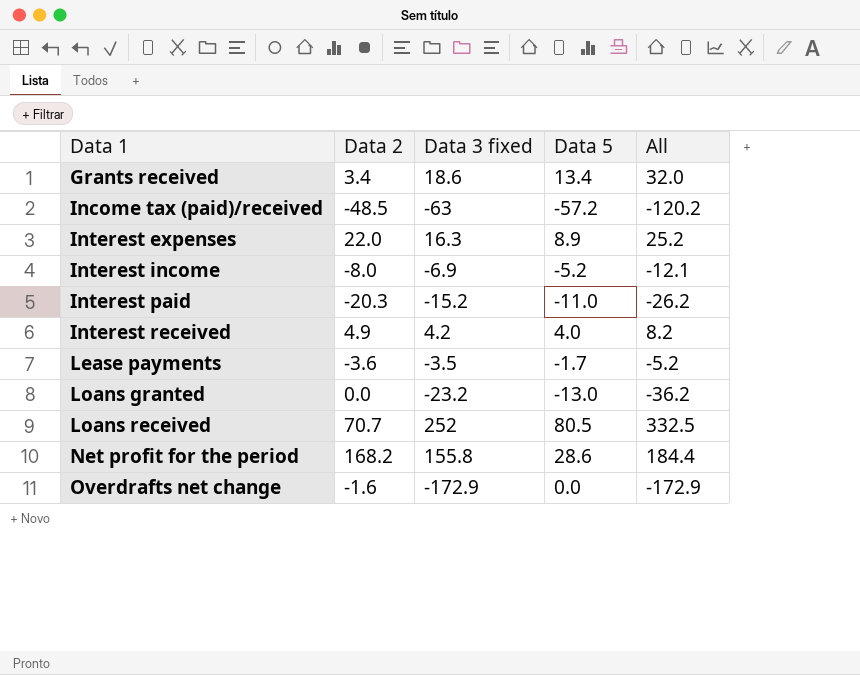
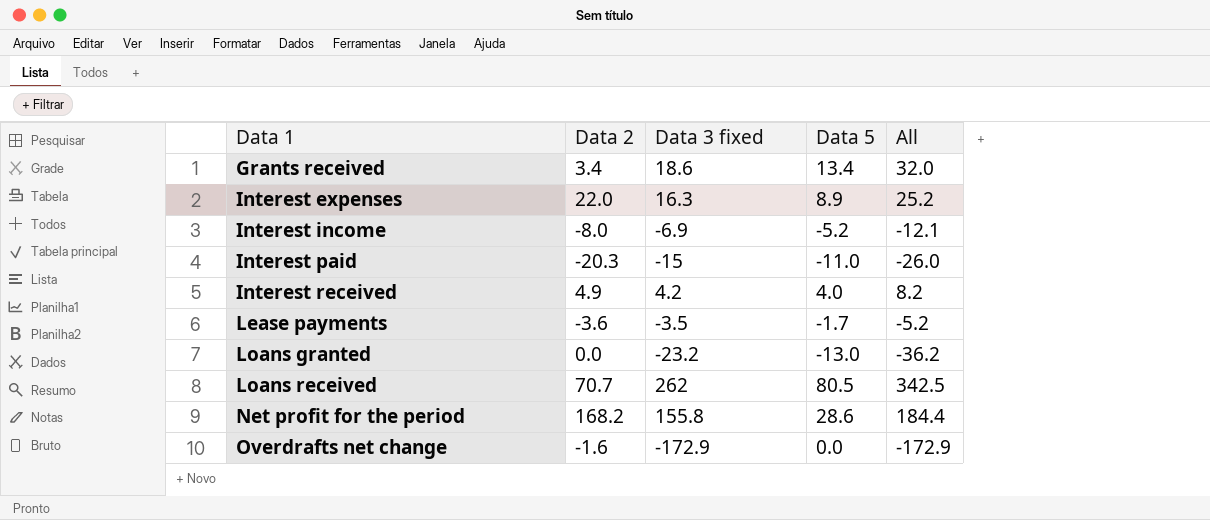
row Income tax (paid)/received: -48.5 | -63 | -57.2 | -120.2 -> none
Interest paid | Data 3 fixed: -15.2 -> -15
Interest paid | All: -26.2 -> -26.0
Loans received | Data 3 fixed: 252 -> 262
Loans received | All: 332.5 -> 342.5

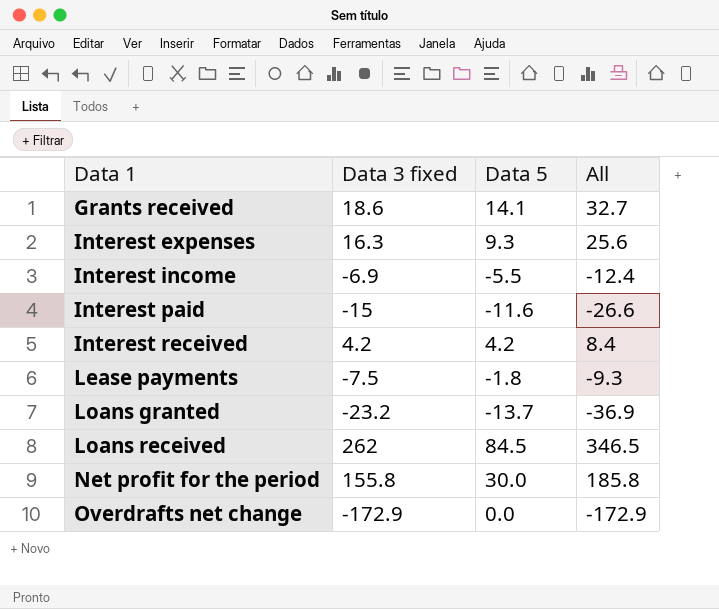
column Data 2 | position: 2 -> none
Grants received | Data 5: 13.4 -> 14.1
Grants received | All: 32.0 -> 32.7
Interest expenses | Data 5: 8.9 -> 9.3
Interest expenses | All: 25.2 -> 25.6
Interest income | Data 5: -5.2 -> -5.5
Interest income | All: -12.1 -> -12.4
Interest paid | Data 5: -11.0 -> -11.6
Interest paid | All: -26.0 -> -26.6
Interest received | Data 5: 4.0 -> 4.2
Interest received | All: 8.2 -> 8.4
Lease payments | Data 3 fixed: -3.5 -> -7.5
Lease payments | Data 5: -1.7 -> -1.8
Lease payments | All: -5.2 -> -9.3
Loans granted | Data 5: -13.0 -> -13.7
Loans granted | All: -36.2 -> -36.9
Loans received | Data 5: 80.5 -> 84.5
Loans received | All: 342.5 -> 346.5
Net profit for the period | Data 5: 28.6 -> 30.0
Net profit for the period | All: 184.4 -> 185.8

